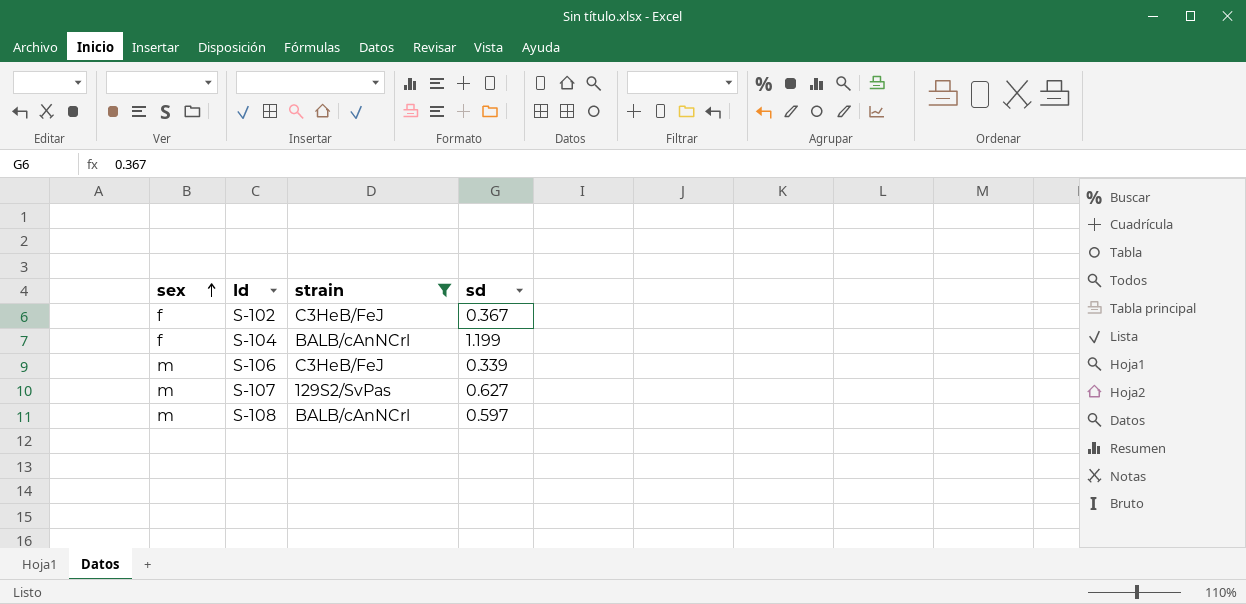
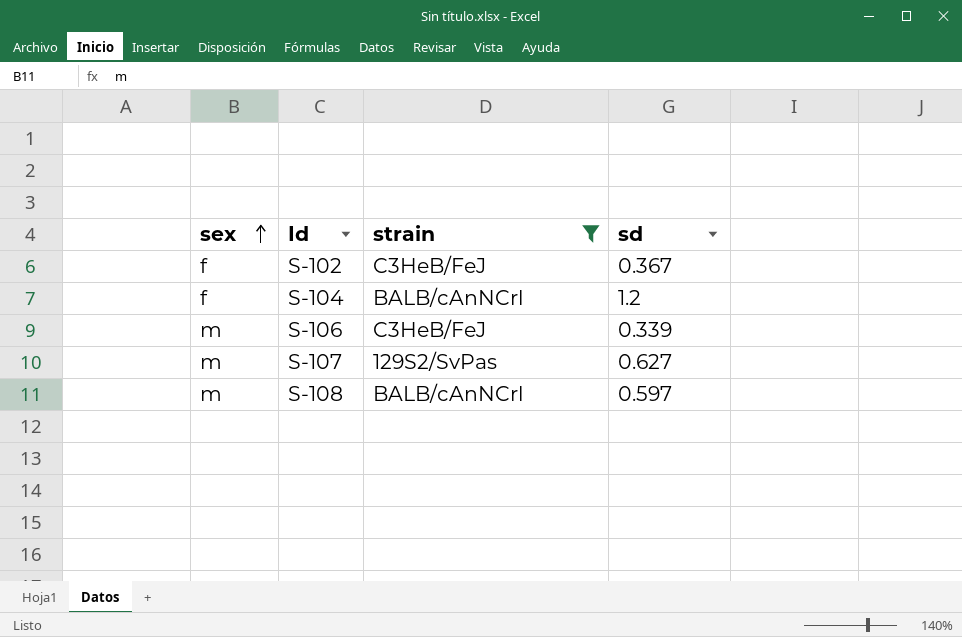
S-104 | sd: 1.199 -> 1.2

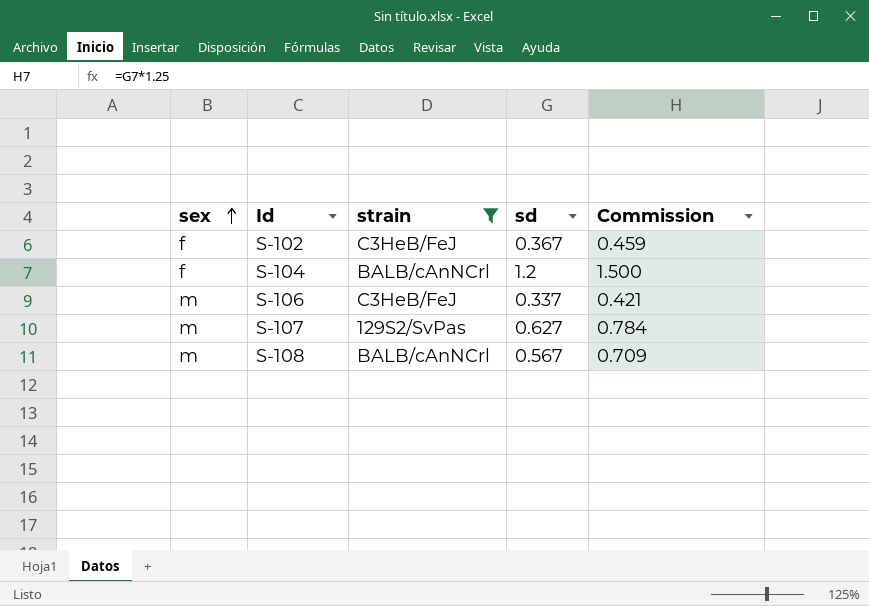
column Commission | formula: none -> [sd] * 1.25
S-106 | sd: 0.339 -> 0.337
S-108 | sd: 0.597 -> 0.567

